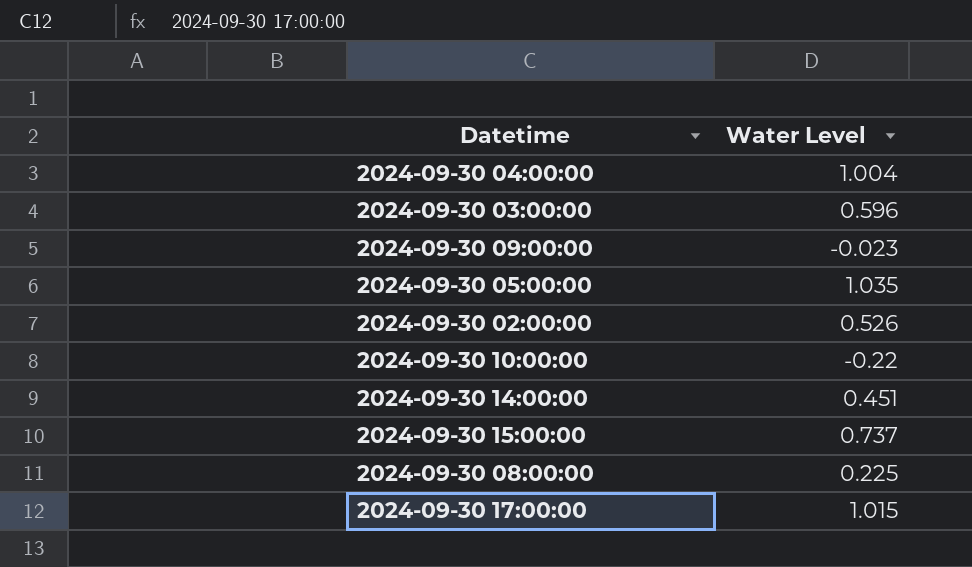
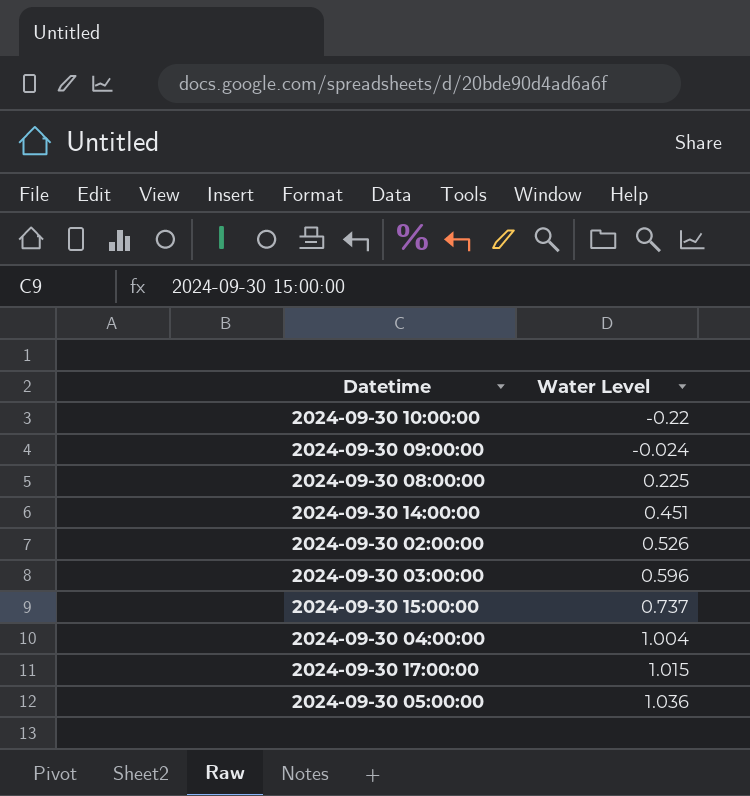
row order: none -> Water Level ascending
2024-09-30 09:00:00 | Water Level: -0.023 -> -0.024
2024-09-30 05:00:00 | Water Level: 1.035 -> 1.036

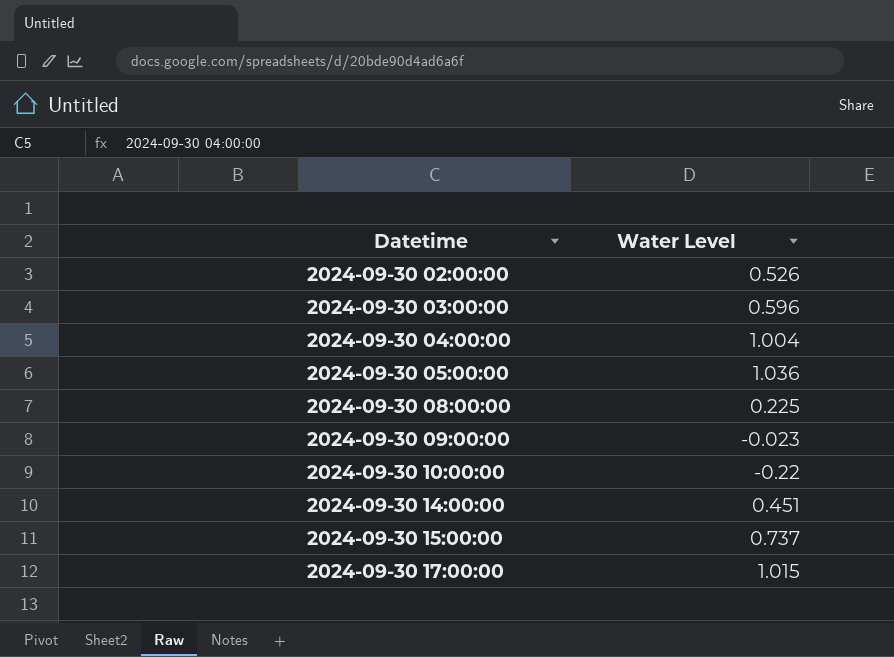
row order: Water Level ascending -> Datetime ascending
2024-09-30 09:00:00 | Water Level: -0.024 -> -0.023

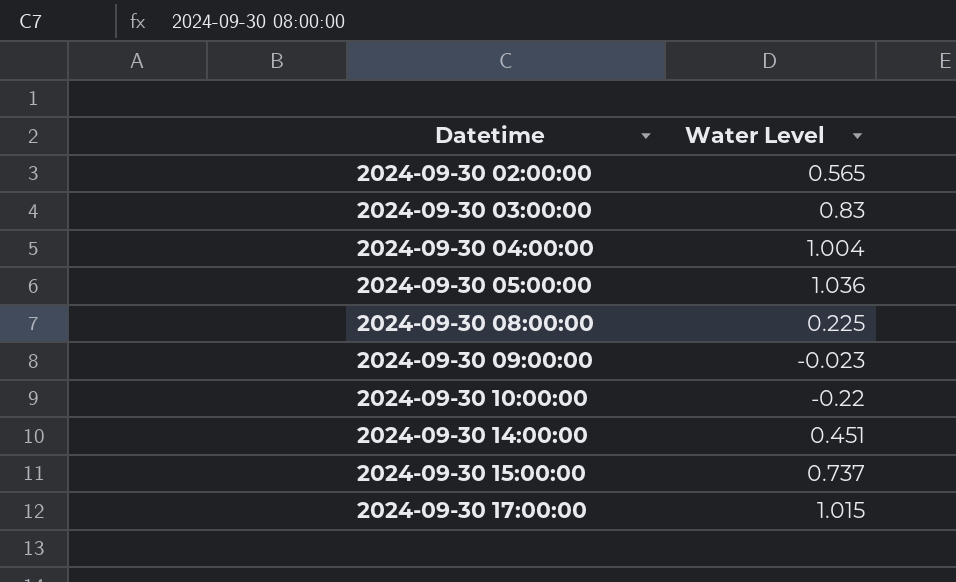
2024-09-30 02:00:00 | Water Level: 0.526 -> 0.565
2024-09-30 03:00:00 | Water Level: 0.596 -> 0.83

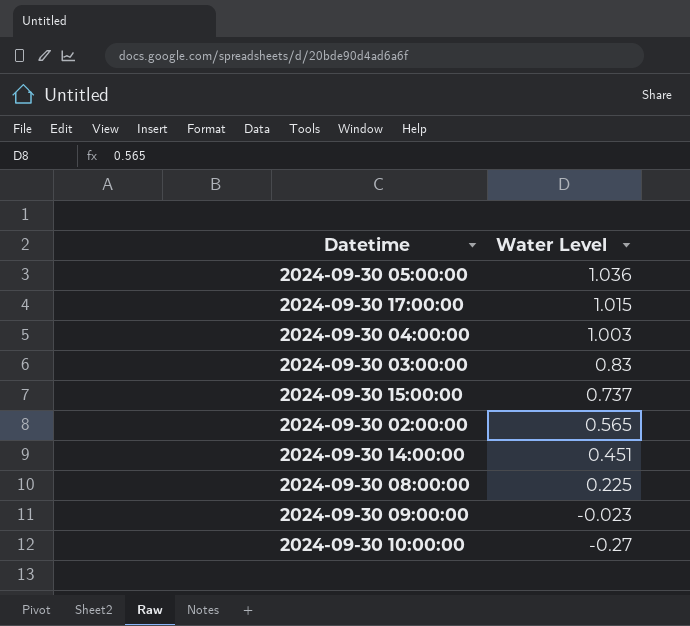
row order: Datetime ascending -> Water Level descending
2024-09-30 04:00:00 | Water Level: 1.004 -> 1.003
2024-09-30 10:00:00 | Water Level: -0.22 -> -0.27

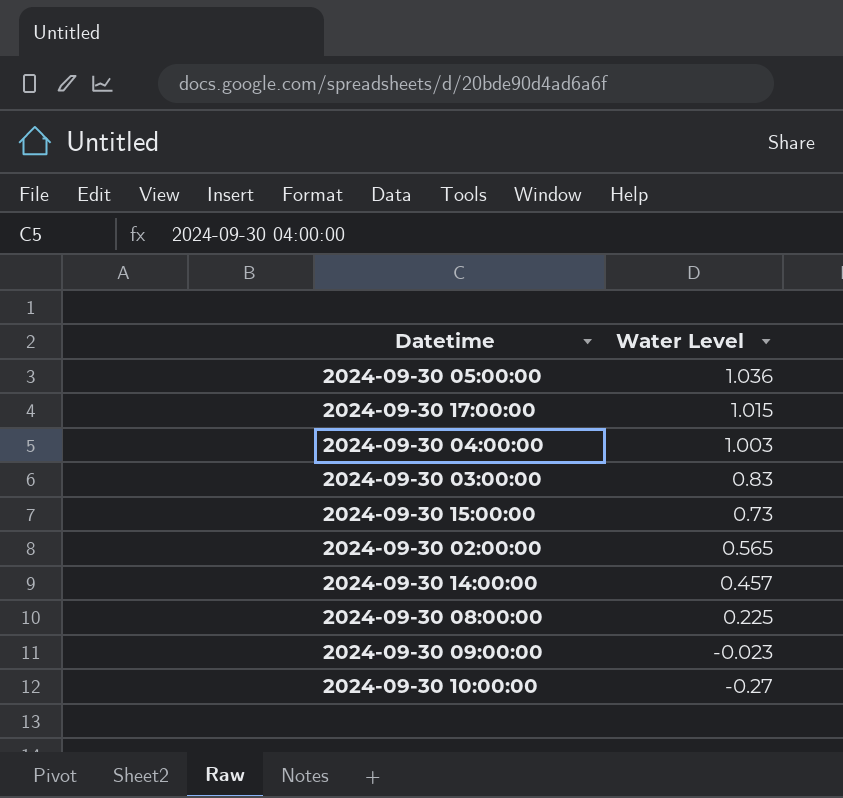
2024-09-30 15:00:00 | Water Level: 0.737 -> 0.73
2024-09-30 14:00:00 | Water Level: 0.451 -> 0.457

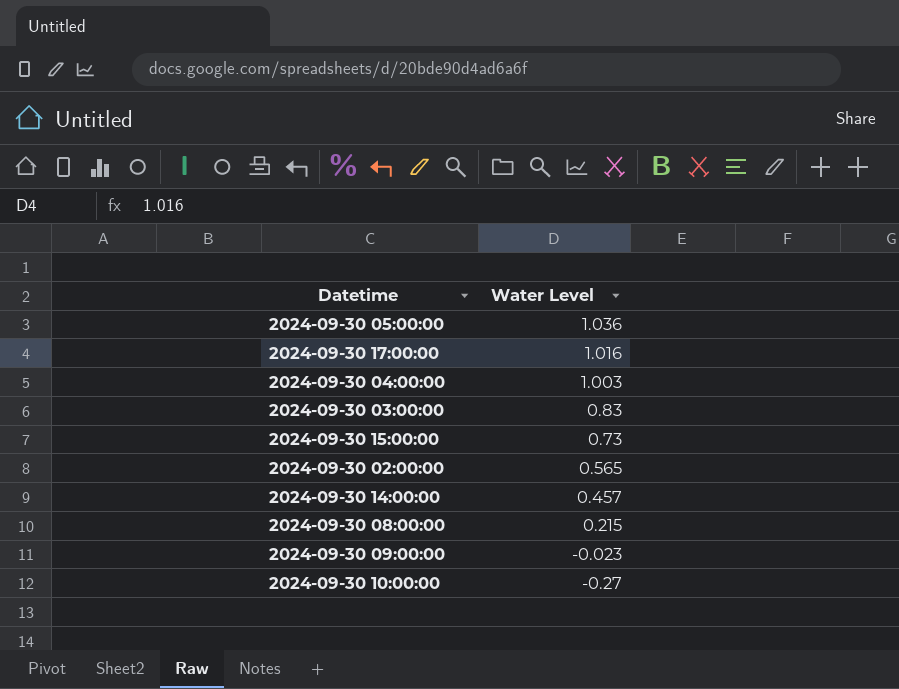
2024-09-30 17:00:00 | Water Level: 1.015 -> 1.016
2024-09-30 08:00:00 | Water Level: 0.225 -> 0.215

